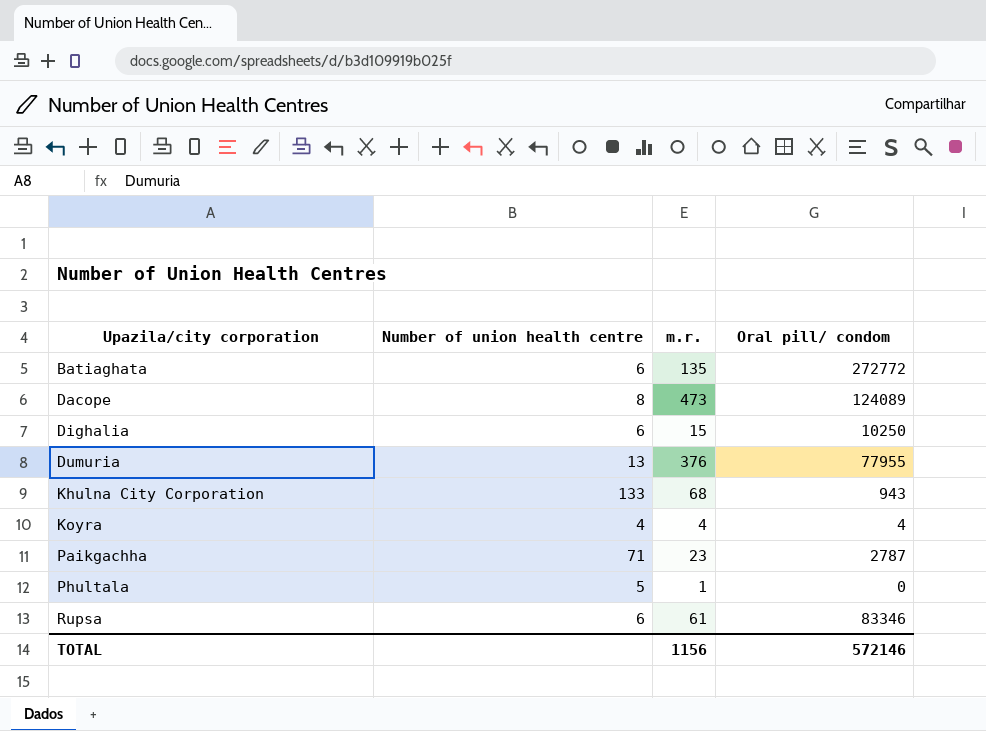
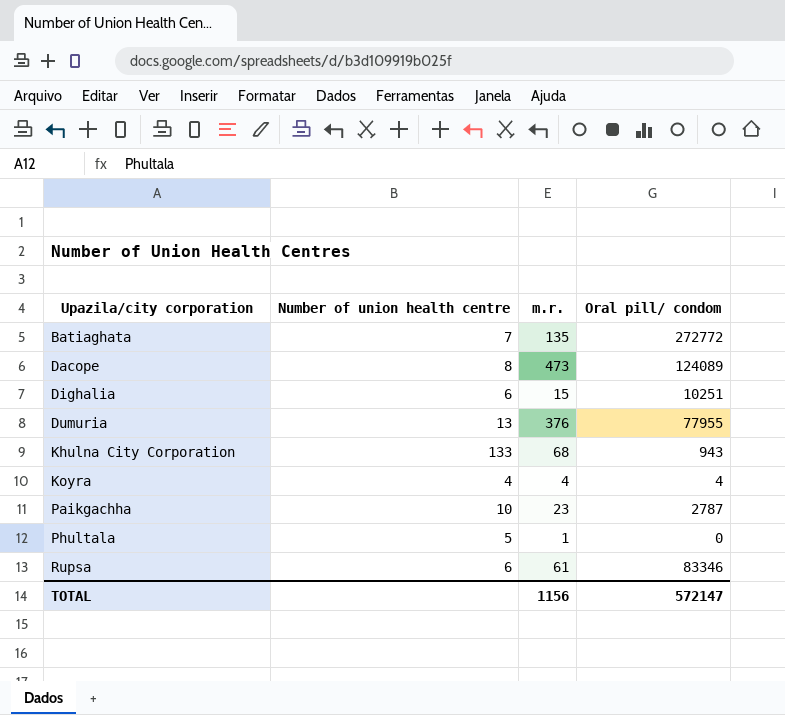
Batiaghata | Number of union health centre: 6 -> 7
Dighalia | Oral pill/ condom: 10250 -> 10251
Paikgachha | Number of union health centre: 71 -> 10
TOTAL | Oral pill/ condom: 572146 -> 572147

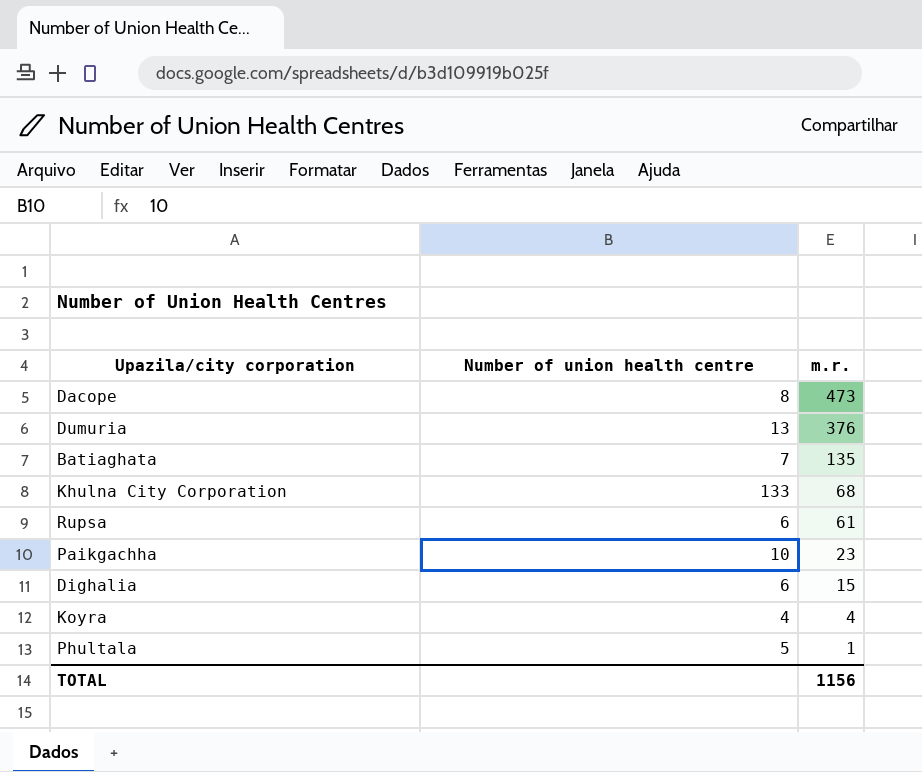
row order: Upazila/city corporation ascending -> m.r. descending
column Oral pill/ condom | position: 4 -> none

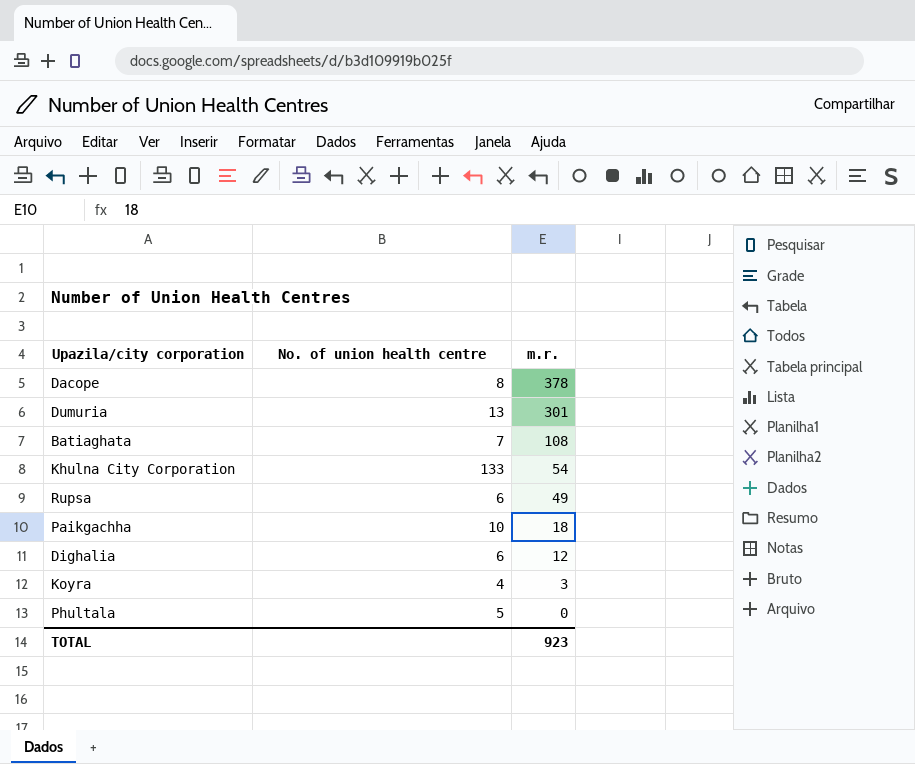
column name: Number of union health centre -> No. of union health centre
Dacope | m.r.: 473 -> 378
Dumuria | m.r.: 376 -> 301
Batiaghata | m.r.: 135 -> 108
Khulna City Corporation | m.r.: 68 -> 54
Rupsa | m.r.: 61 -> 49
Paikgachha | m.r.: 23 -> 18
Dighalia | m.r.: 15 -> 12
Koyra | m.r.: 4 -> 3
Phultala | m.r.: 1 -> 0
TOTAL | m.r.: 1156 -> 923

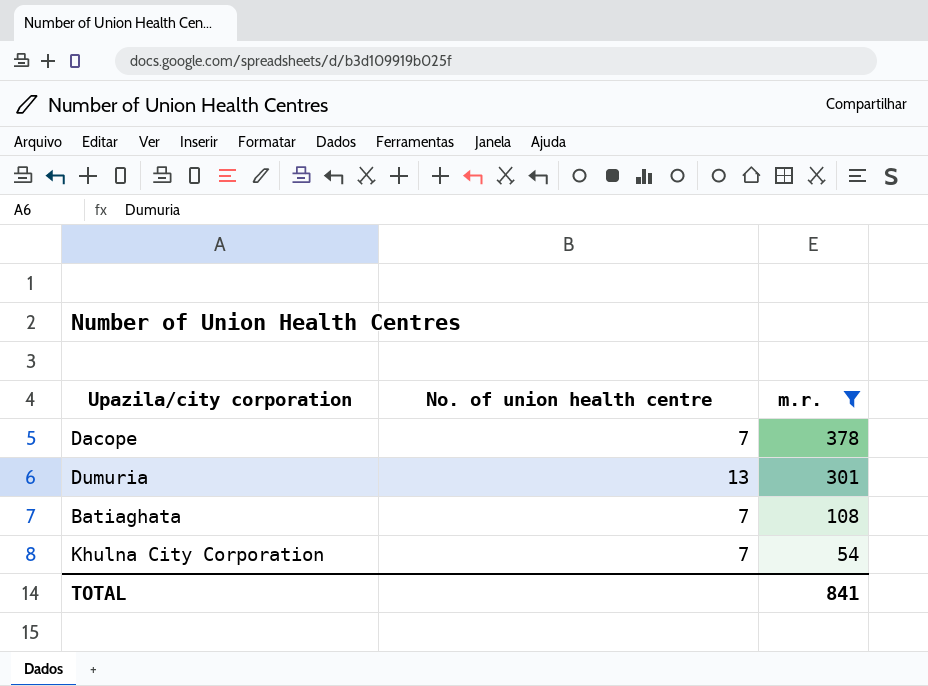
filter: none -> m.r. >= 54
Dacope | No. of union health centre: 8 -> 7
Khulna City Corporation | No. of union health centre: 133 -> 7
TOTAL | m.r.: 923 -> 841

